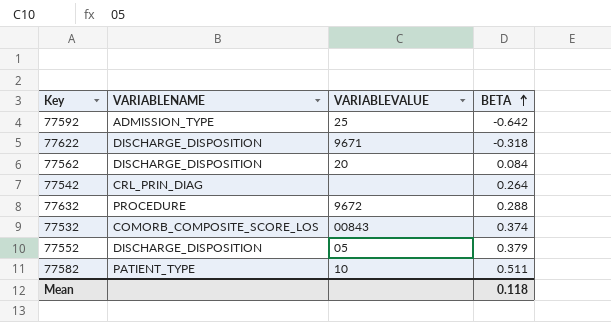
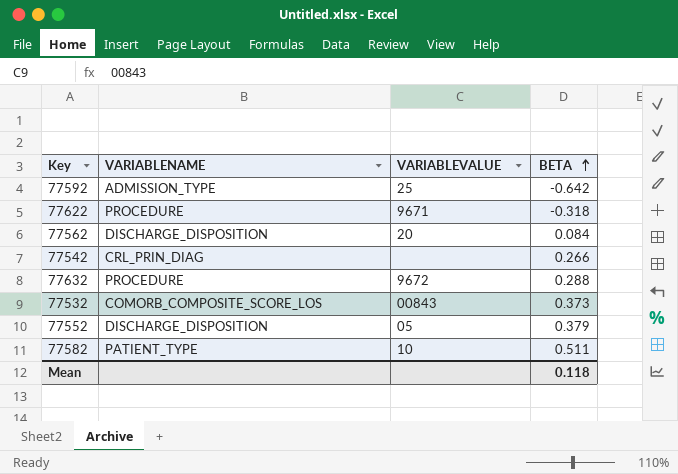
77622 | VARIABLENAME: DISCHARGE_DISPOSITION -> PROCEDURE
77542 | BETA: 0.264 -> 0.266
77532 | BETA: 0.374 -> 0.373

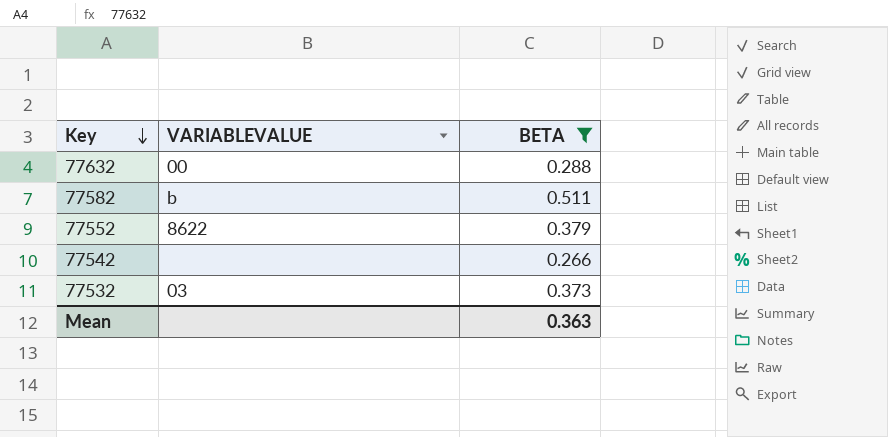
filter: none -> BETA >= 0.266
row order: BETA ascending -> Key descending
column VARIABLENAME | position: 2 -> none
77632 | VARIABLEVALUE: 9672 -> 00
77582 | VARIABLEVALUE: 10 -> b
77552 | VARIABLEVALUE: 05 -> 8622
77532 | VARIABLEVALUE: 00843 -> 03
Mean | BETA: 0.118 -> 0.363

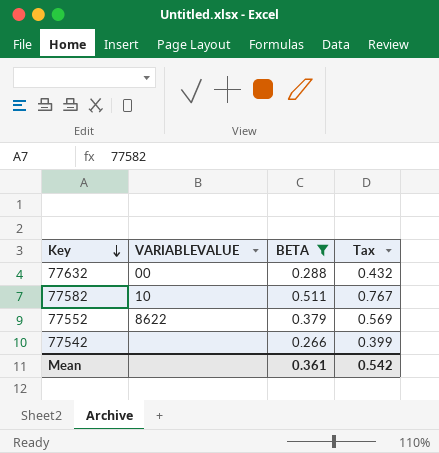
column Tax | formula: none -> [BETA] * 1.5
row 77532: 03 | 0.373 -> none
77582 | VARIABLEVALUE: b -> 10
Mean | BETA: 0.363 -> 0.361

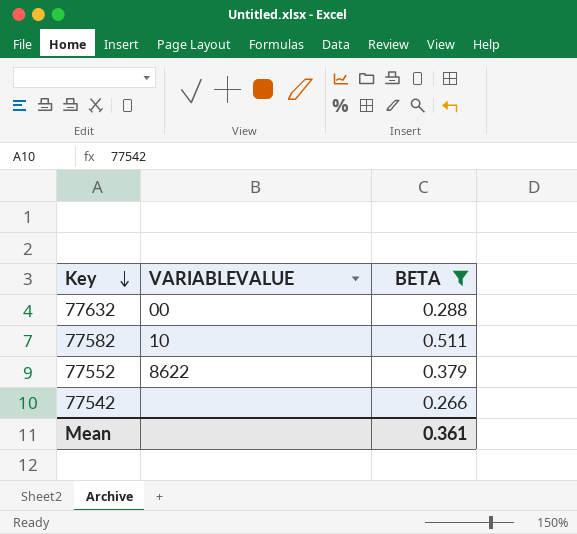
column Tax | formula: [BETA] * 1.5 -> none

